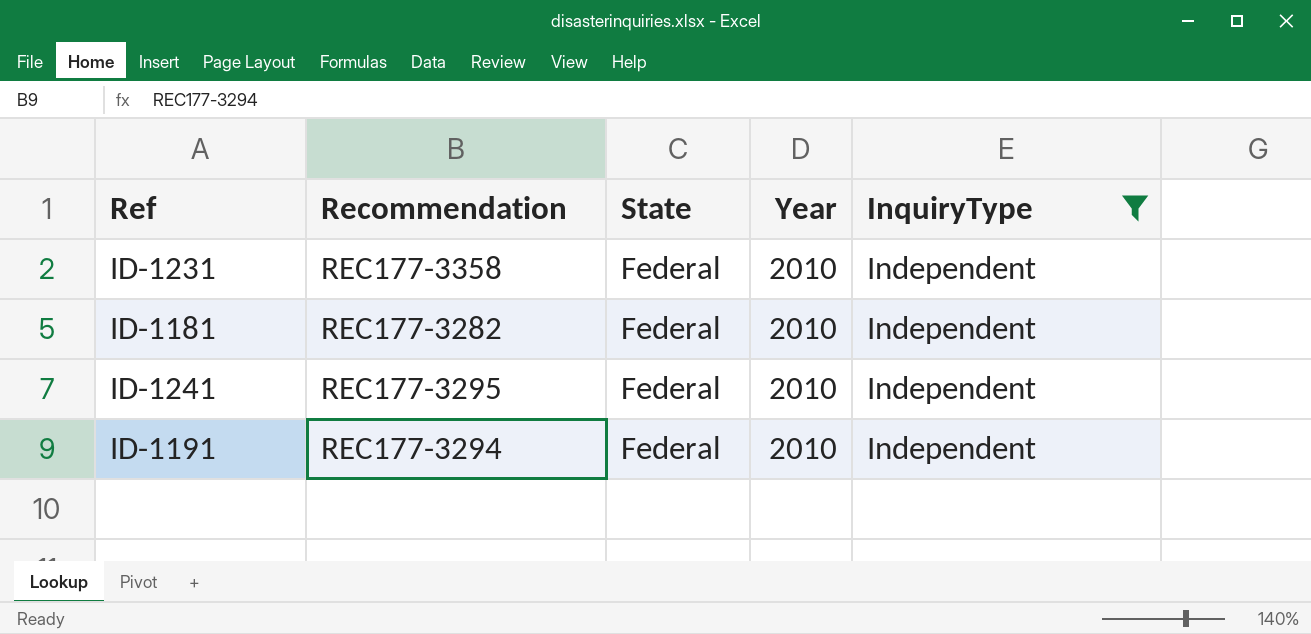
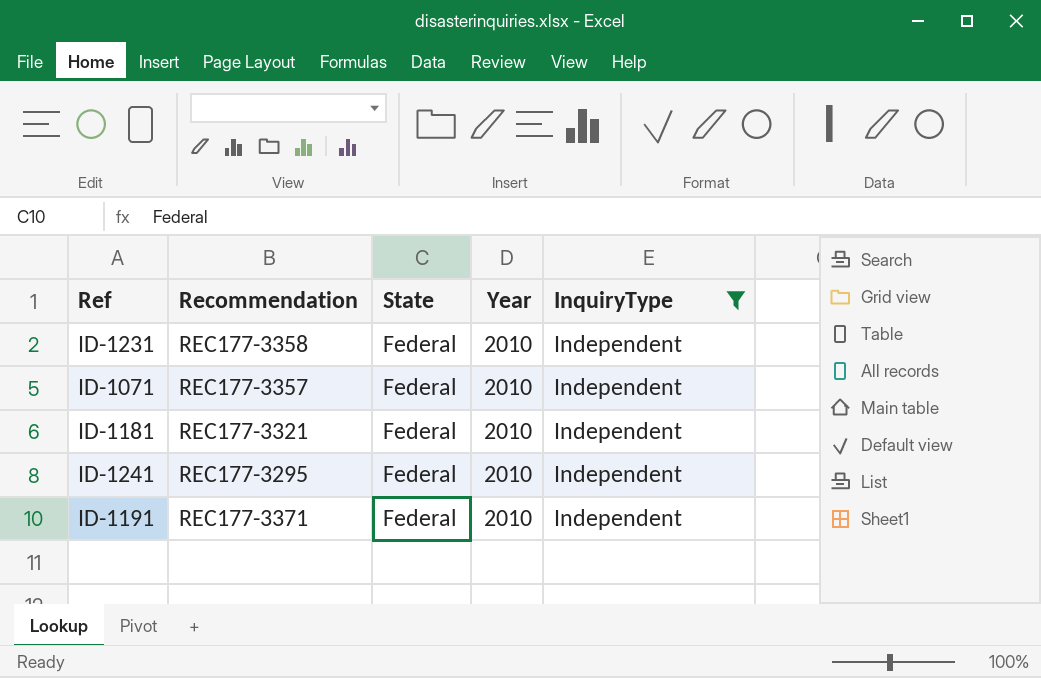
row ID-1071: none -> REC177-3357 | Federal | 2010 | Independent
ID-1181 | Recommendation: REC177-3282 -> REC177-3321
ID-1191 | Recommendation: REC177-3294 -> REC177-3371

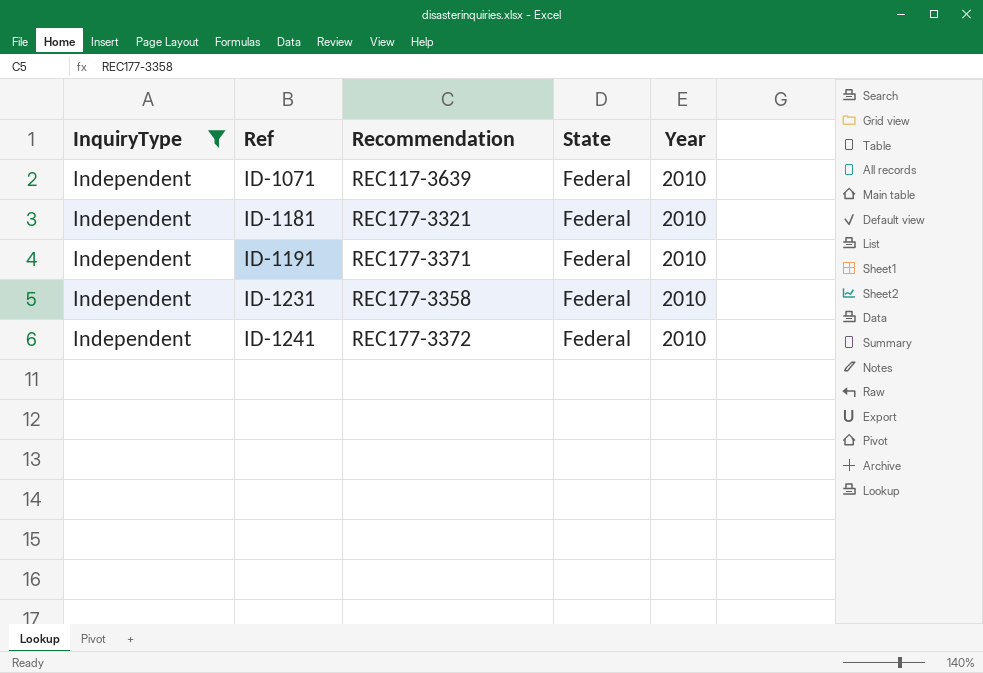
row order: none -> Ref ascending
column InquiryType | position: 5 -> 1
ID-1071 | Recommendation: REC177-3357 -> REC117-3639
ID-1241 | Recommendation: REC177-3295 -> REC177-3372

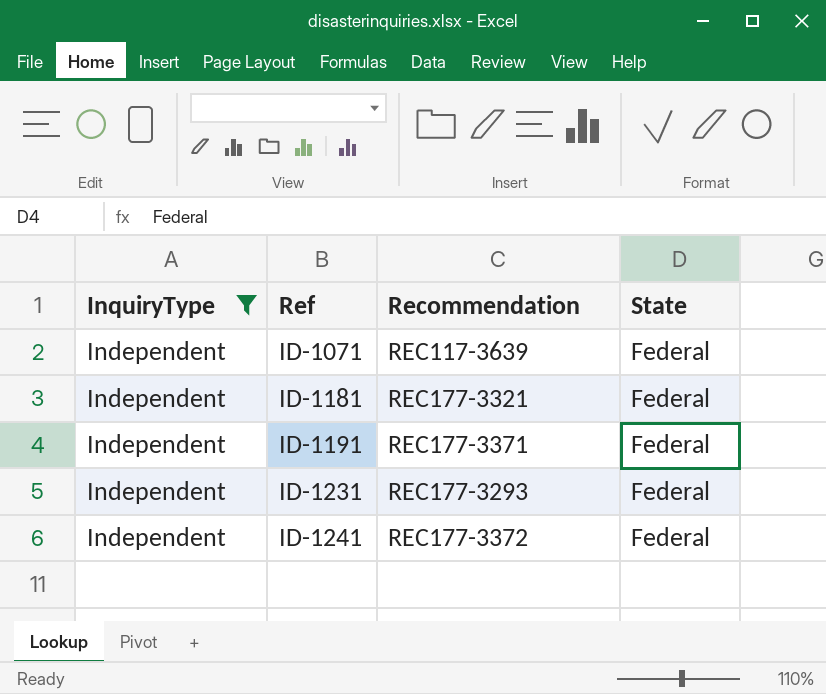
column Year | position: 5 -> none
ID-1231 | Recommendation: REC177-3358 -> REC177-3293

